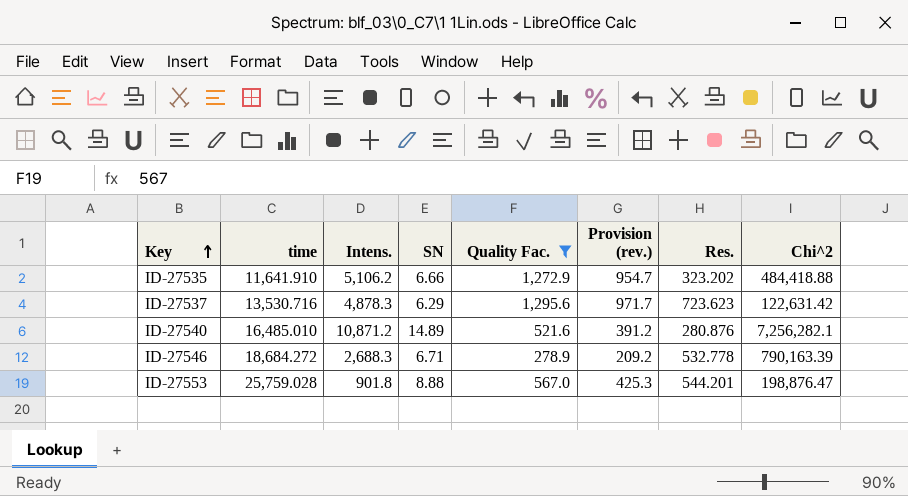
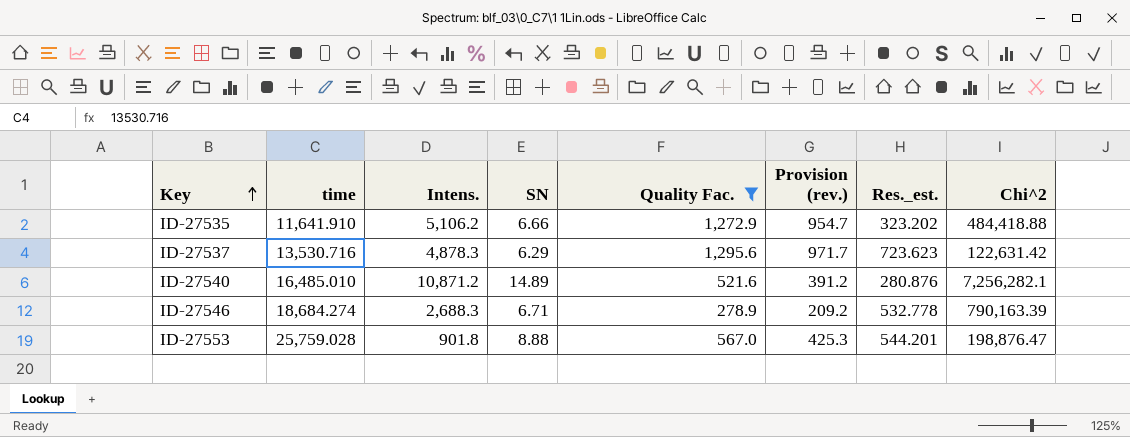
column name: Res. -> Res._est.
ID-27546 | time: 18,684.272 -> 18,684.274

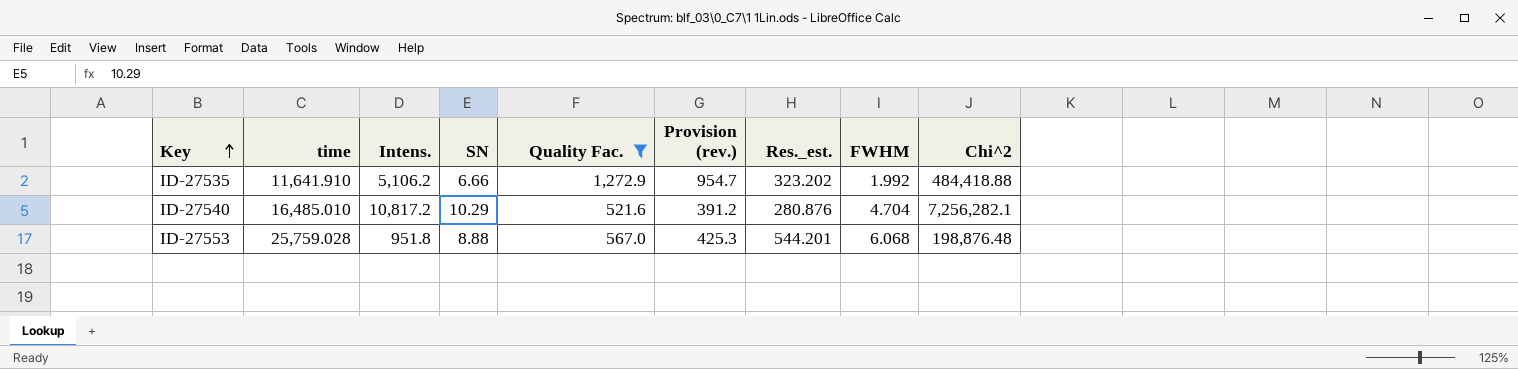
column FWHM | position: none -> 8
row ID-27537: 13,530.716 | 4,878.3 | 6.29 | 1,295.6 | 971.7 | 723.623 | 122,631.42 -> none
row ID-27546: 18,684.274 | 2,688.3 | 6.71 | 278.9 | 209.2 | 532.778 | 790,163.39 -> none
ID-27540 | Intens.: 10,871.2 -> 10,817.2
ID-27540 | SN: 14.89 -> 10.29
ID-27553 | Intens.: 901.8 -> 951.8
ID-27553 | Chi^2: 198,876.47 -> 198,876.48

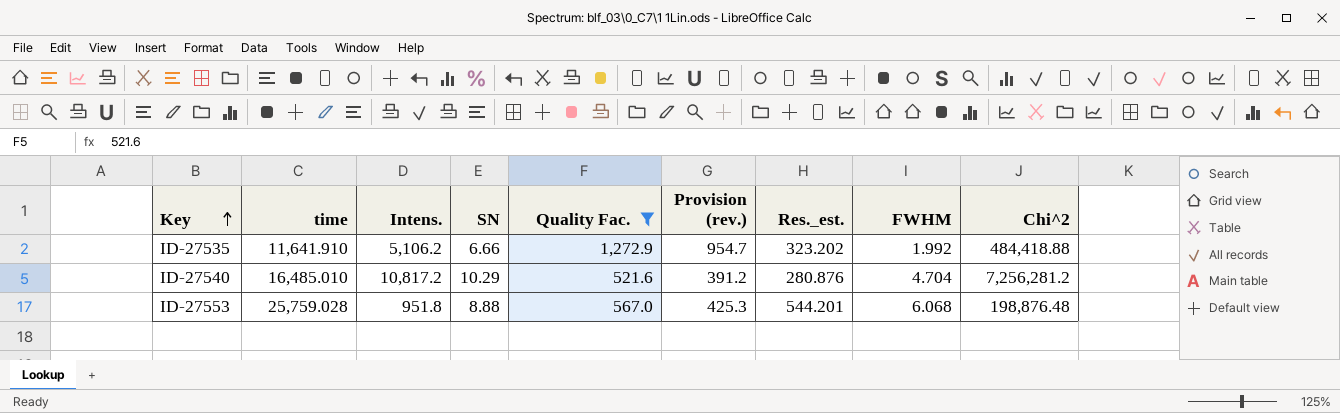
ID-27540 | Chi^2: 7,256,282.1 -> 7,256,281.2

